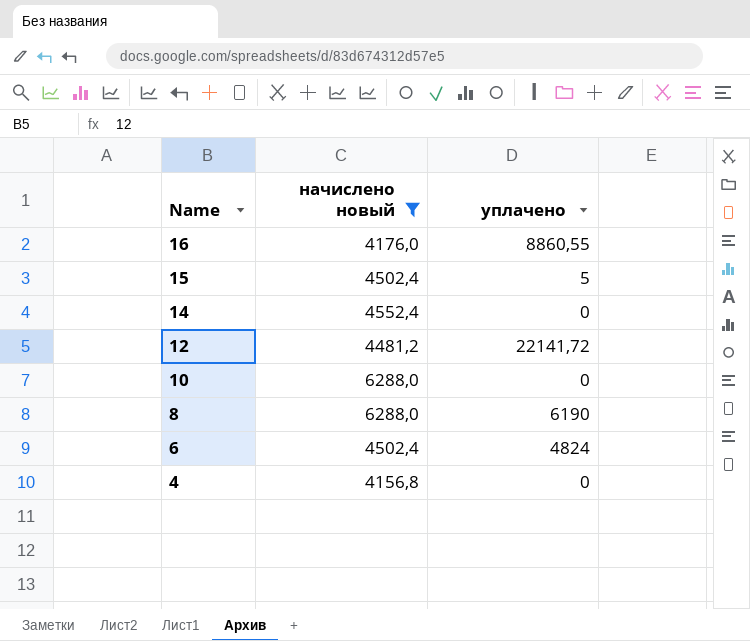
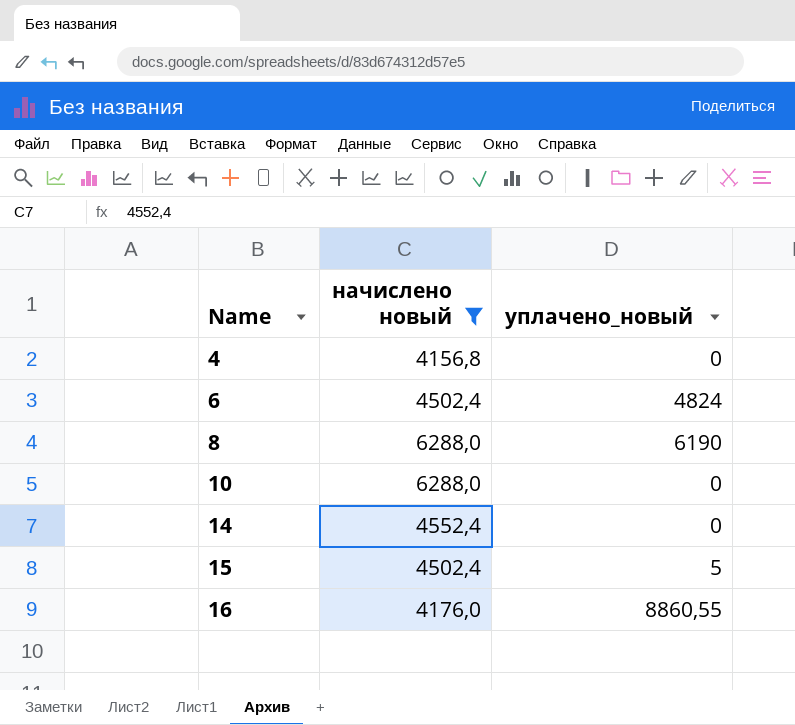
row order: Name descending -> Name ascending
column name: уплачено -> уплачено_новый
row 12: 4481,2 | 22141,72 -> none

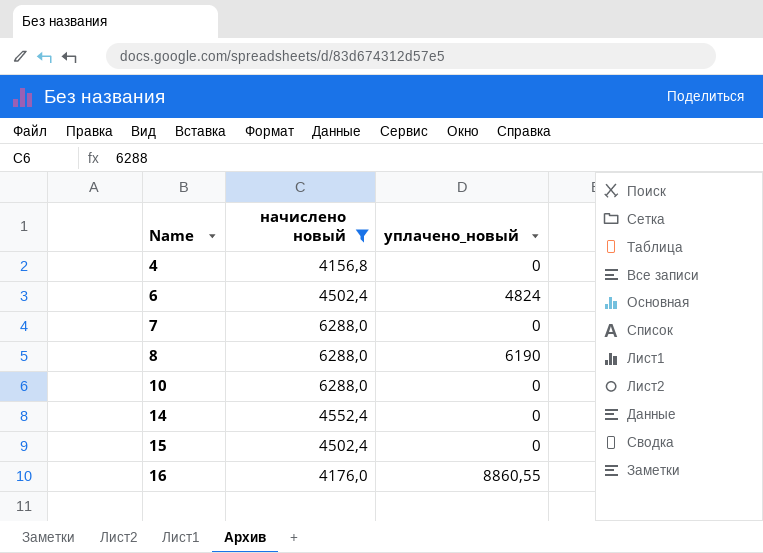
row 7: none -> 6288,0 | 0
15 | уплачено_новый: 5 -> 0

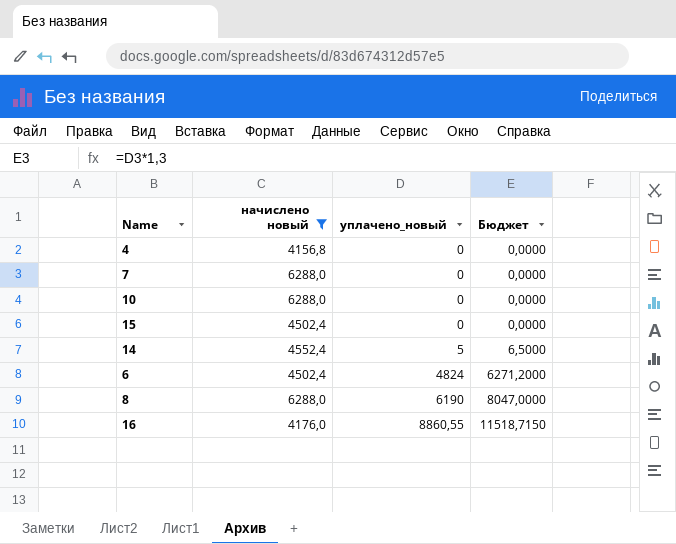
row order: Name ascending -> уплачено_новый ascending
column Бюджет | formula: none -> [уплачено_новый] * 1,3
14 | уплачено_новый: 0 -> 5

